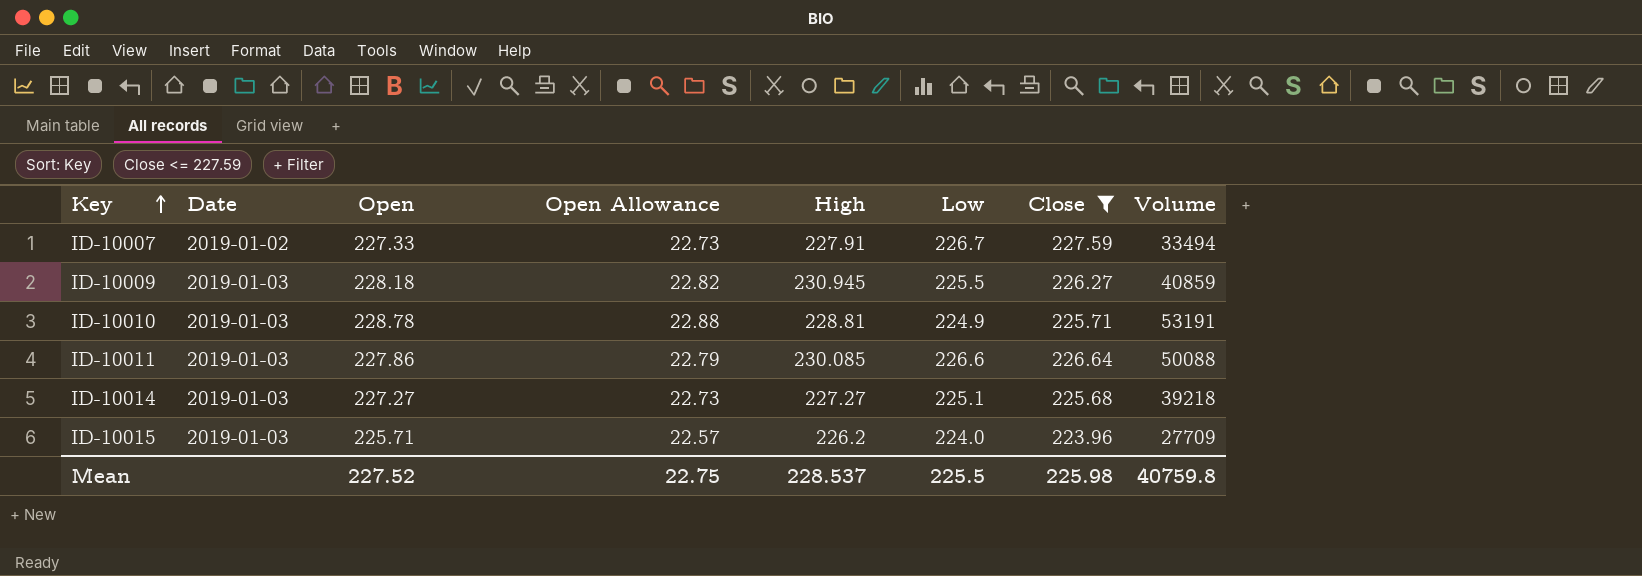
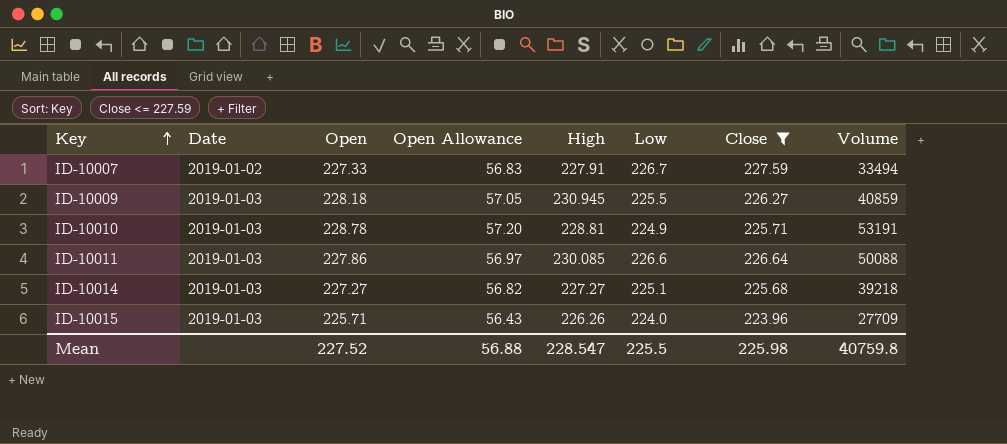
column Open Allowance | formula: [Open] * 0.1 -> [Open] * 0.25
ID-10015 | High: 226.2 -> 226.26
Mean | Open Allowance: 22.75 -> 56.88
Mean | High: 228.537 -> 228.547

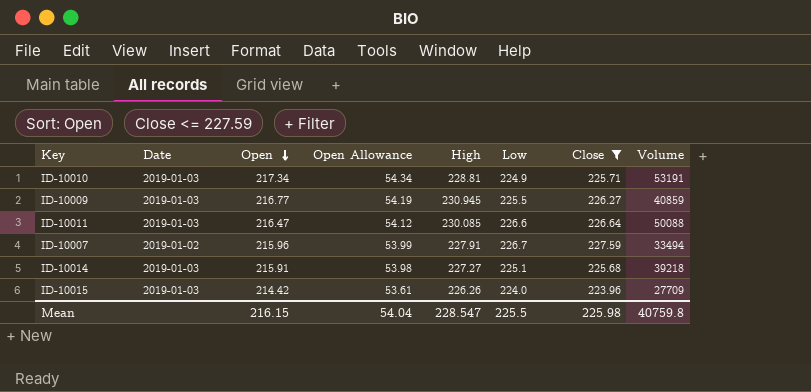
row order: Key ascending -> Open descending
ID-10010 | Open: 228.78 -> 217.34
ID-10010 | Open Allowance: 57.20 -> 54.34
ID-10009 | Open: 228.18 -> 216.77
ID-10009 | Open Allowance: 57.05 -> 54.19
ID-10011 | Open: 227.86 -> 216.47
ID-10011 | Open Allowance: 56.97 -> 54.12
ID-10007 | Open: 227.33 -> 215.96
ID-10007 | Open Allowance: 56.83 -> 53.99
ID-10014 | Open: 227.27 -> 215.91
ID-10014 | Open Allowance: 56.82 -> 53.98
ID-10015 | Open: 225.71 -> 214.42
ID-10015 | Open Allowance: 56.43 -> 53.61
Mean | Open: 227.52 -> 216.15
Mean | Open Allowance: 56.88 -> 54.04

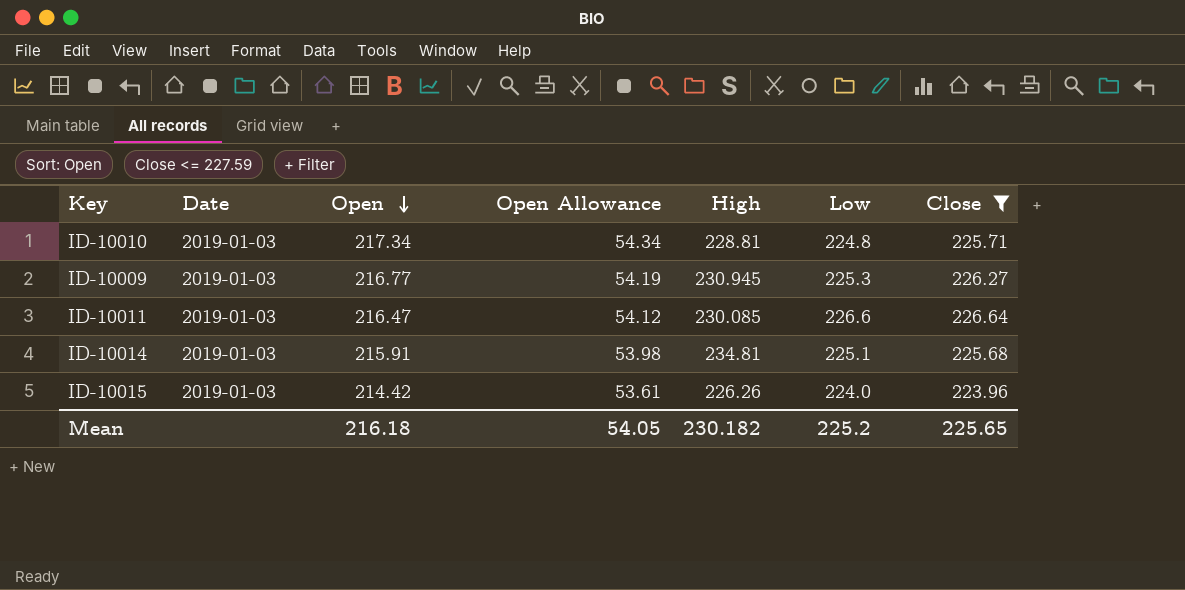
column Volume | position: 8 -> none
row ID-10007: 2019-01-02 | 215.96 | 53.99 | 227.91 | 226.7 | 227.59 | 33494 -> none
ID-10010 | Low: 224.9 -> 224.8
ID-10009 | Low: 225.5 -> 225.3
ID-10014 | High: 227.27 -> 234.81
Mean | Open: 216.15 -> 216.18
Mean | Open Allowance: 54.04 -> 54.05
Mean | High: 228.547 -> 230.182
Mean | Low: 225.5 -> 225.2
Mean | Close: 225.98 -> 225.65

